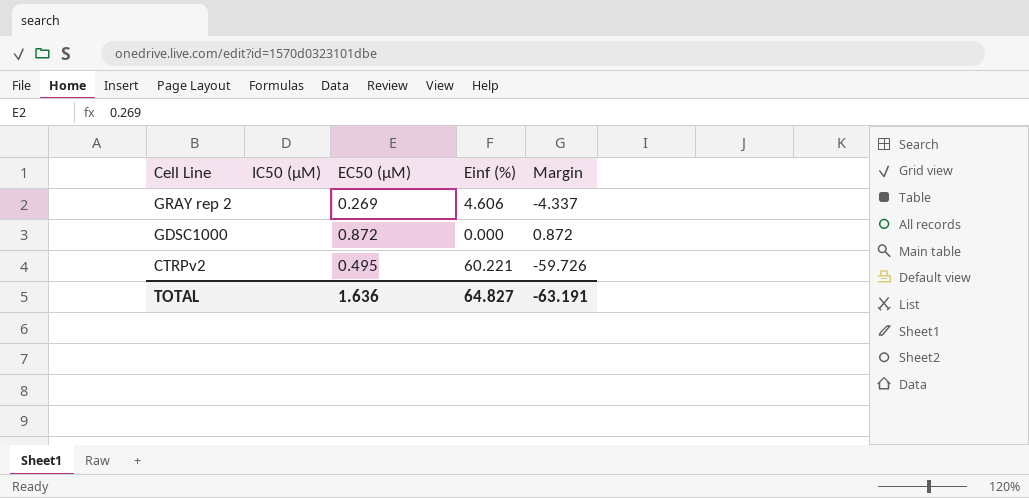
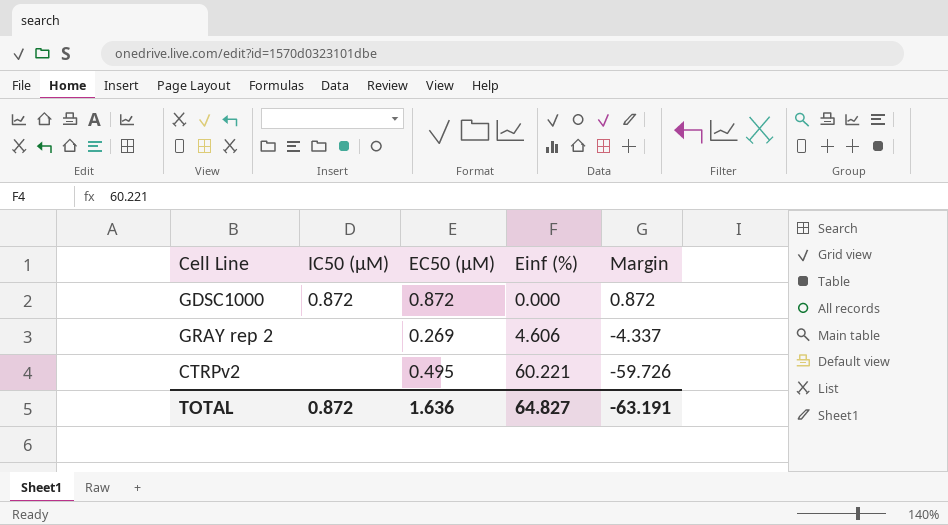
row order: Cell Line descending -> Einf (%) ascending
GDSC1000 | IC50 (µM): none -> 0.872
TOTAL | IC50 (µM): none -> 0.872

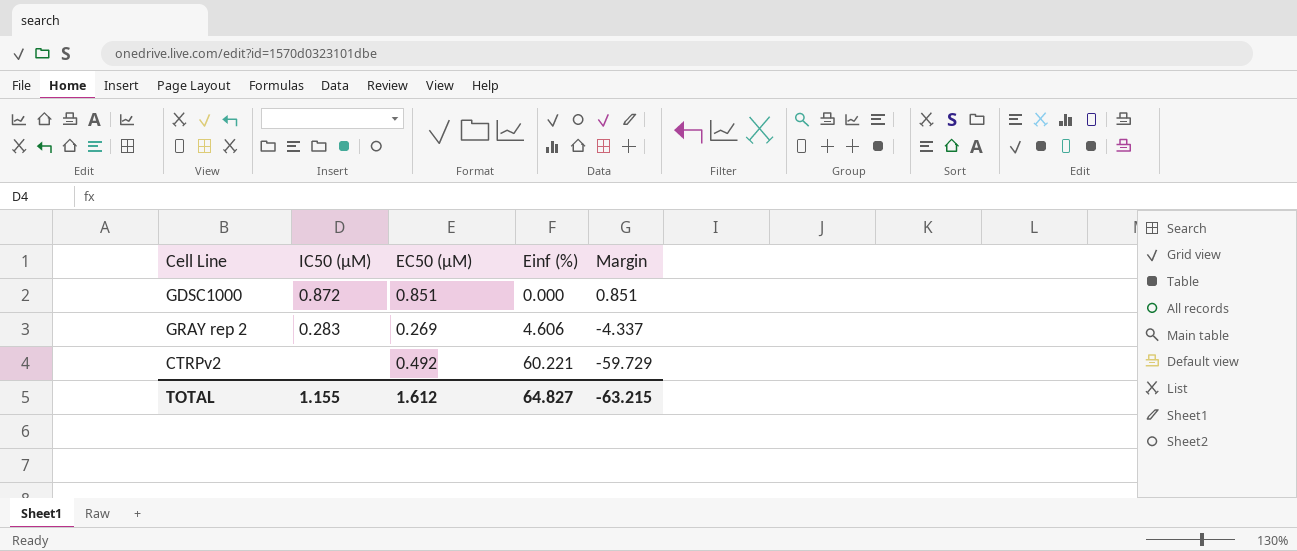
GDSC1000 | EC50 (µM): 0.872 -> 0.851
GDSC1000 | Margin: 0.872 -> 0.851
GRAY rep 2 | IC50 (µM): none -> 0.283
CTRPv2 | EC50 (µM): 0.495 -> 0.492
CTRPv2 | Margin: -59.726 -> -59.729
TOTAL | IC50 (µM): 0.872 -> 1.155
TOTAL | EC50 (µM): 1.636 -> 1.612
TOTAL | Margin: -63.191 -> -63.215

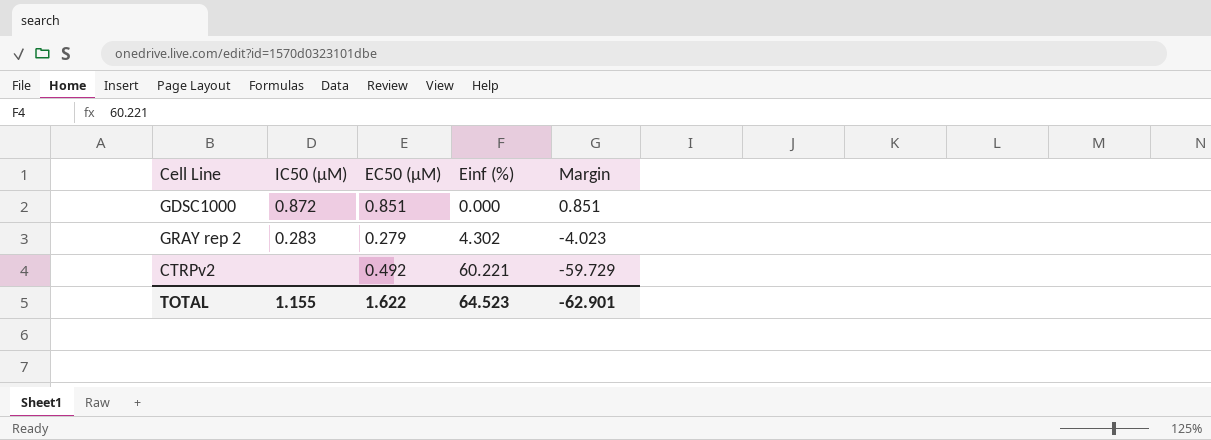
GRAY rep 2 | EC50 (µM): 0.269 -> 0.279
GRAY rep 2 | Einf (%): 4.606 -> 4.302
GRAY rep 2 | Margin: -4.337 -> -4.023
TOTAL | EC50 (µM): 1.612 -> 1.622
TOTAL | Einf (%): 64.827 -> 64.523
TOTAL | Margin: -63.215 -> -62.901

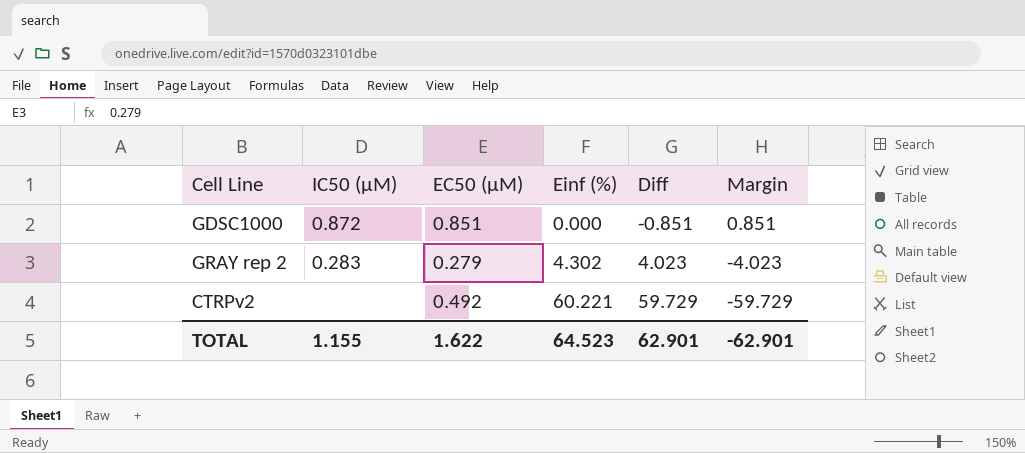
column Diff | formula: none -> [Einf (%)] - [EC50 (µM)]

